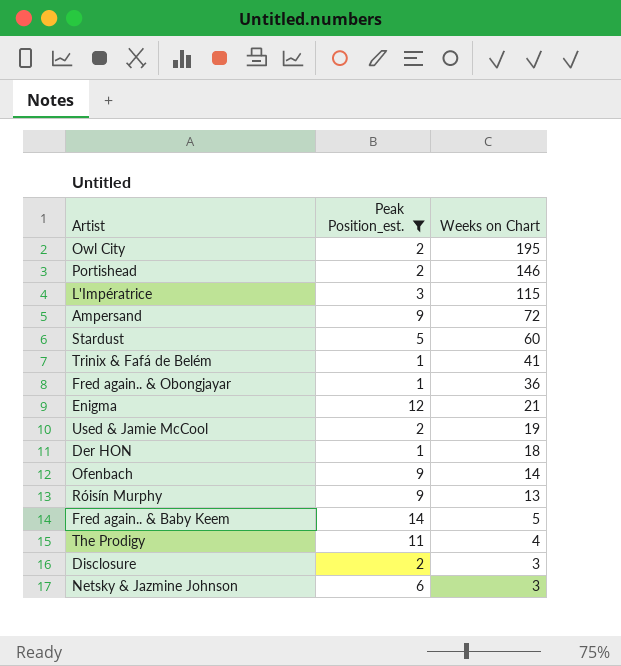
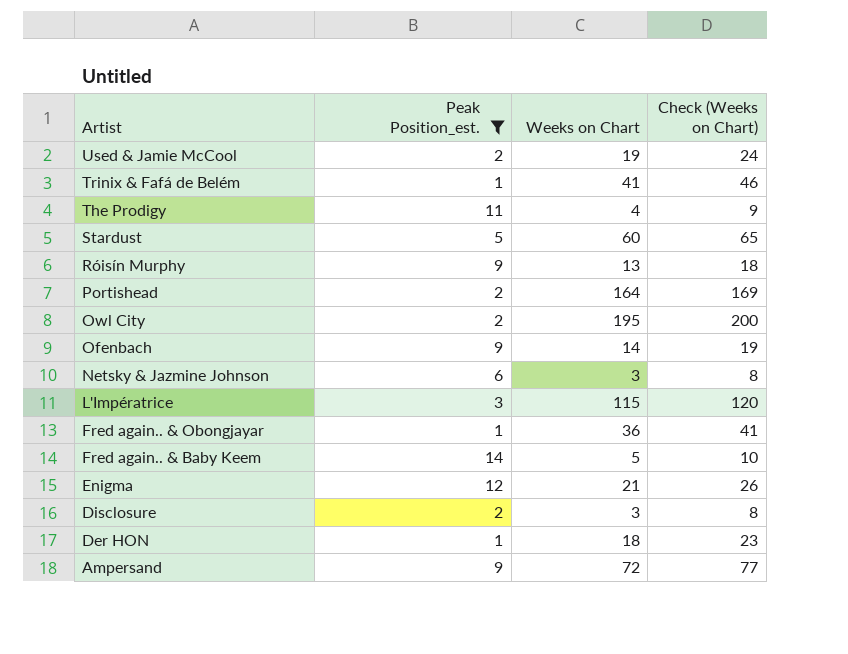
row order: Weeks on Chart descending -> Artist descending
column Check (Weeks on Chart) | formula: none -> [Weeks on Chart] + 5
Portishead | Weeks on Chart: 146 -> 164

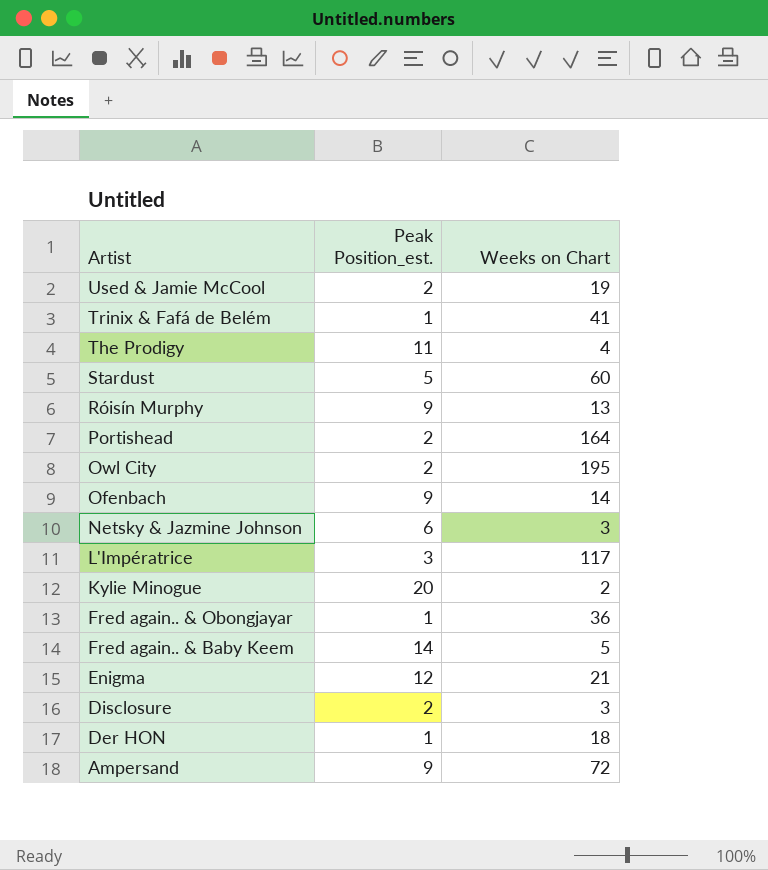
filter: Peak Position_est. != 20 -> none
column Check (Weeks on Chart) | formula: [Weeks on Chart] + 5 -> none
L'Impératrice | Weeks on Chart: 115 -> 117

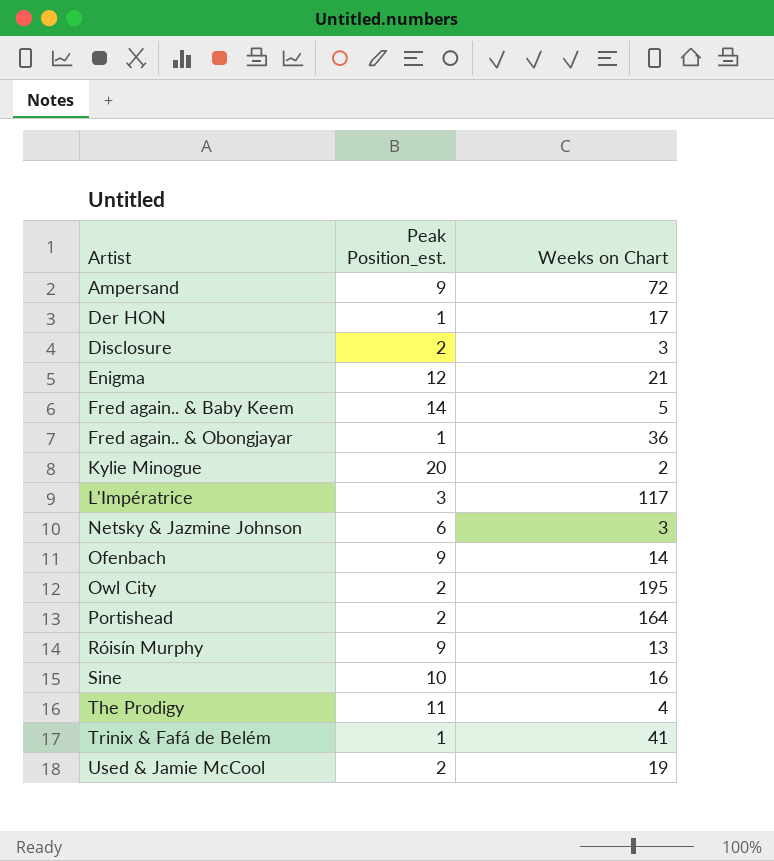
row order: Artist descending -> Artist ascending
row Stardust: 5 | 60 -> none
Der HON | Weeks on Chart: 18 -> 17
row Sine: none -> 10 | 16

